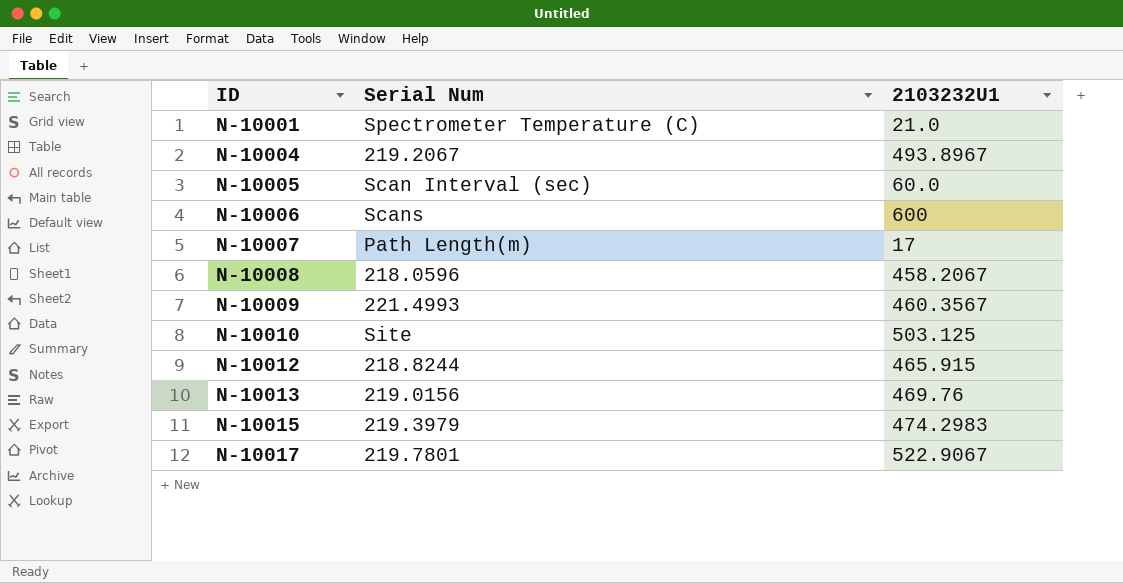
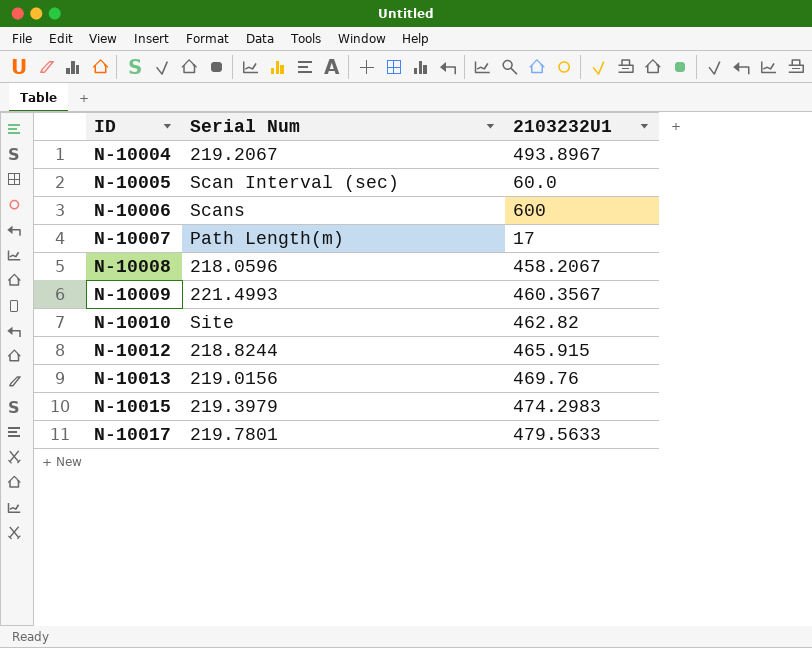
row N-10001: Spectrometer Temperature (C) | 21.0 -> none
N-10010 | 2103232U1: 503.125 -> 462.82
N-10017 | 2103232U1: 522.9067 -> 479.5633

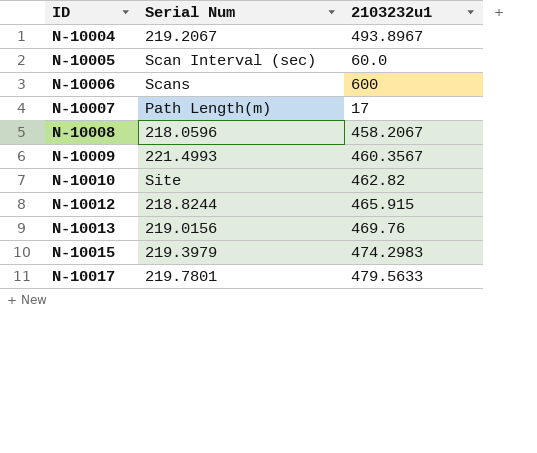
column name: 2103232U1 -> 2103232u1

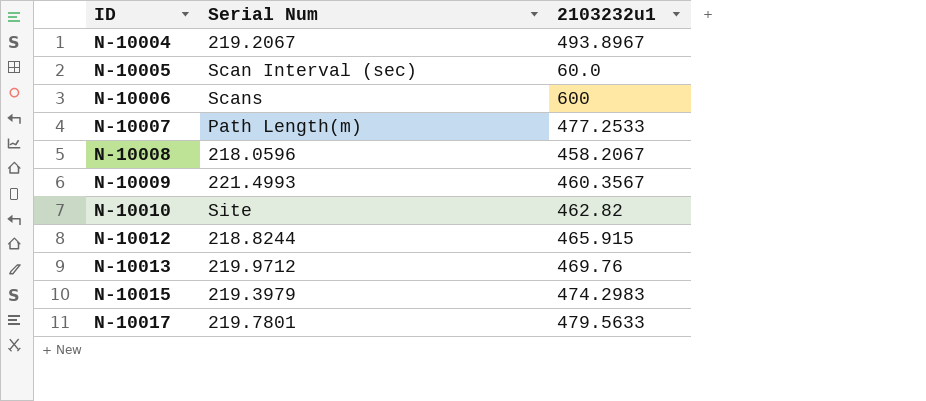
N-10007 | 2103232u1: 17 -> 477.2533
N-10013 | Serial Num: 219.0156 -> 219.9712

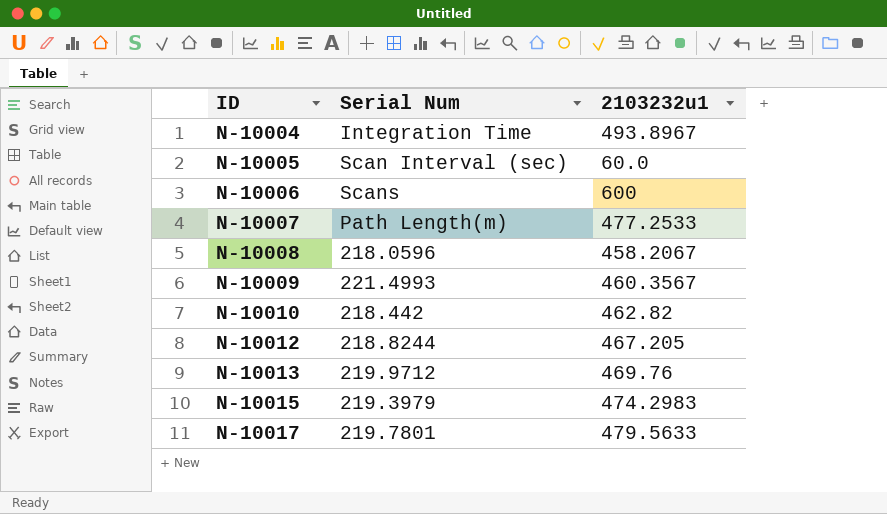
N-10004 | Serial Num: 219.2067 -> Integration Time
N-10010 | Serial Num: Site -> 218.442
N-10012 | 2103232u1: 465.915 -> 467.205

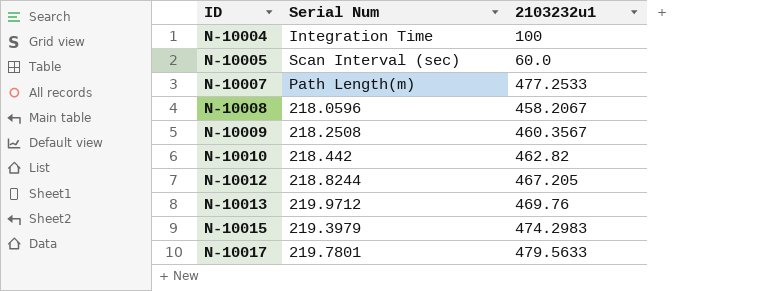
row N-10006: Scans | 600 -> none
N-10004 | 2103232u1: 493.8967 -> 100
N-10009 | Serial Num: 221.4993 -> 218.2508

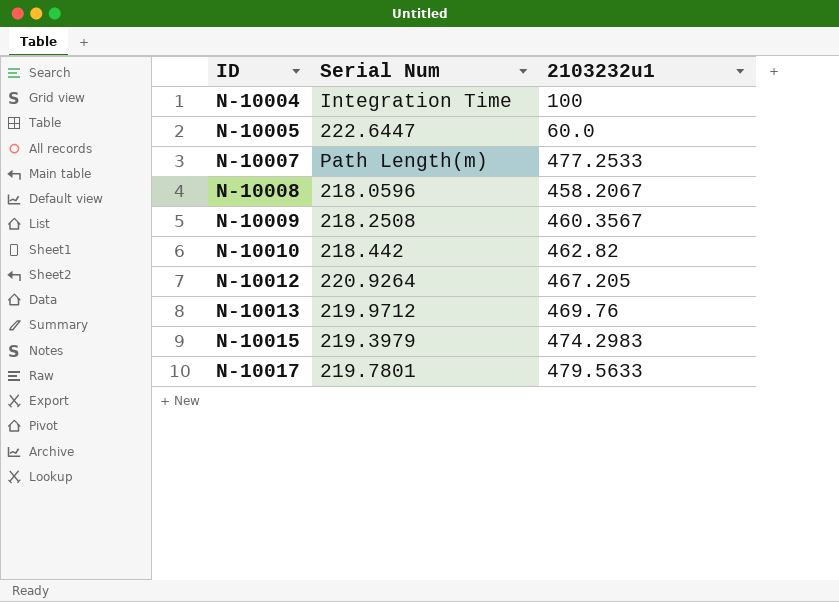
N-10005 | Serial Num: Scan Interval (sec) -> 222.6447
N-10012 | Serial Num: 218.8244 -> 220.9264

